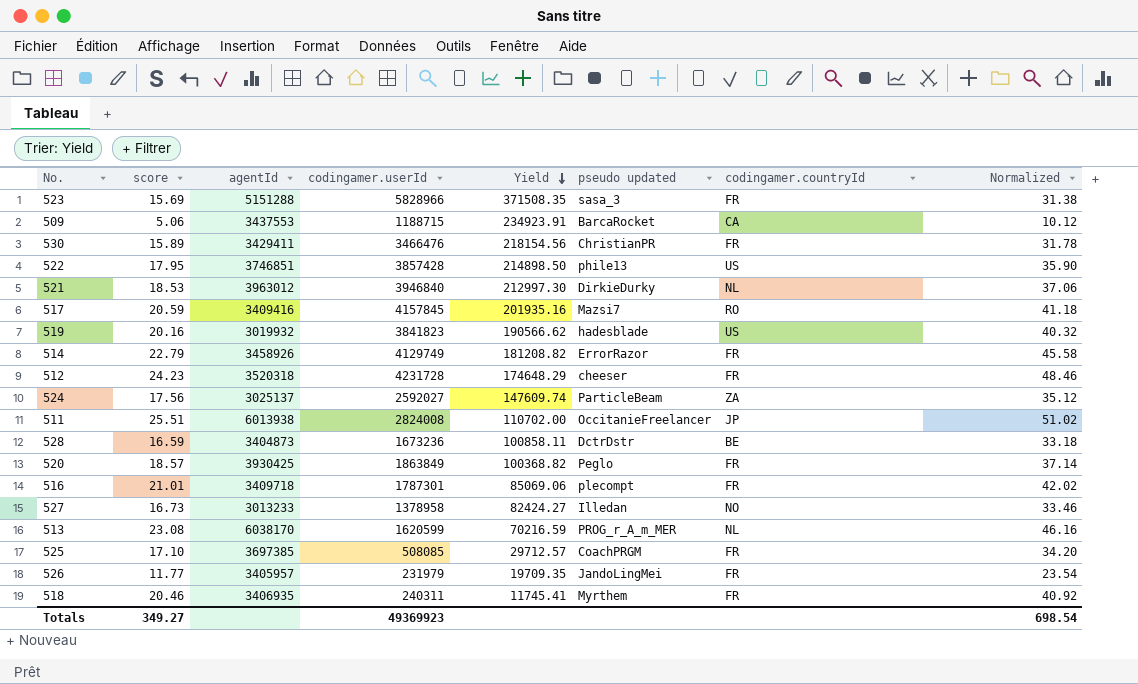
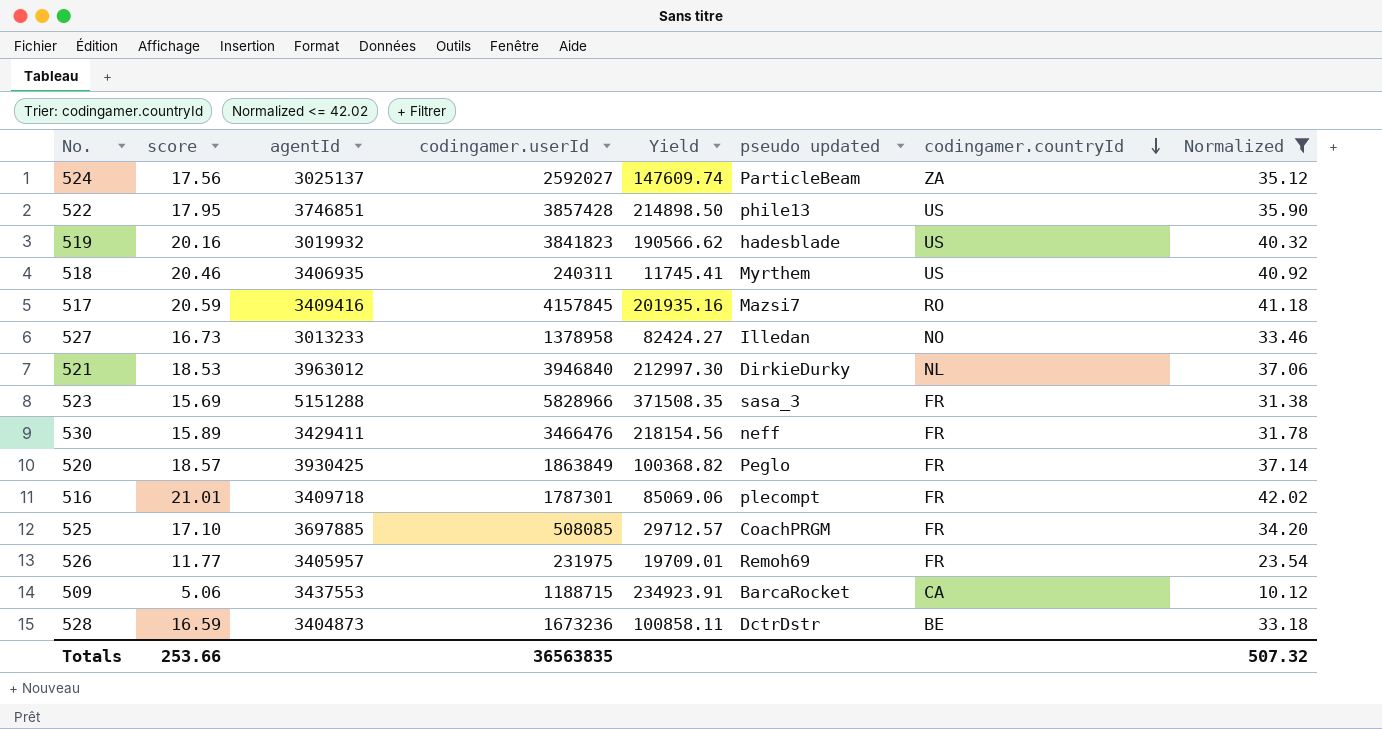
filter: none -> Normalized <= 42.02
row order: Yield descending -> codingamer.countryId descending
518 | codingamer.countryId: FR -> US
530 | pseudo updated: ChristianPR -> neff
525 | agentId: 3697385 -> 3697885
526 | codingamer.userId: 231979 -> 231975
526 | Yield: 19709.35 -> 19709.01
526 | pseudo updated: JandoLingMei -> Remoh69
Totals | score: 349.27 -> 253.66
Totals | codingamer.userId: 49369923 -> 36563835
Totals | Normalized: 698.54 -> 507.32

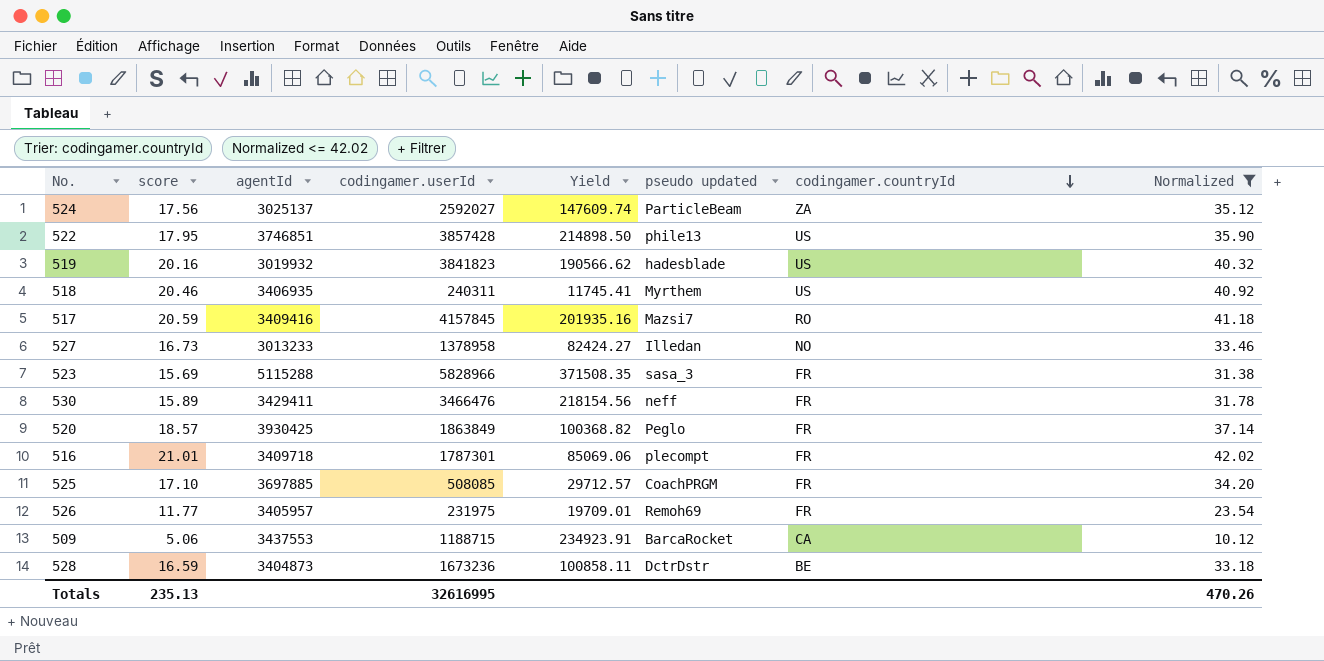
row 521: 18.53 | 3963012 | 3946840 | 212997.30 | DirkieDurky | NL | 37.06 -> none
523 | agentId: 5151288 -> 5115288
Totals | score: 253.66 -> 235.13
Totals | codingamer.userId: 36563835 -> 32616995
Totals | Normalized: 507.32 -> 470.26

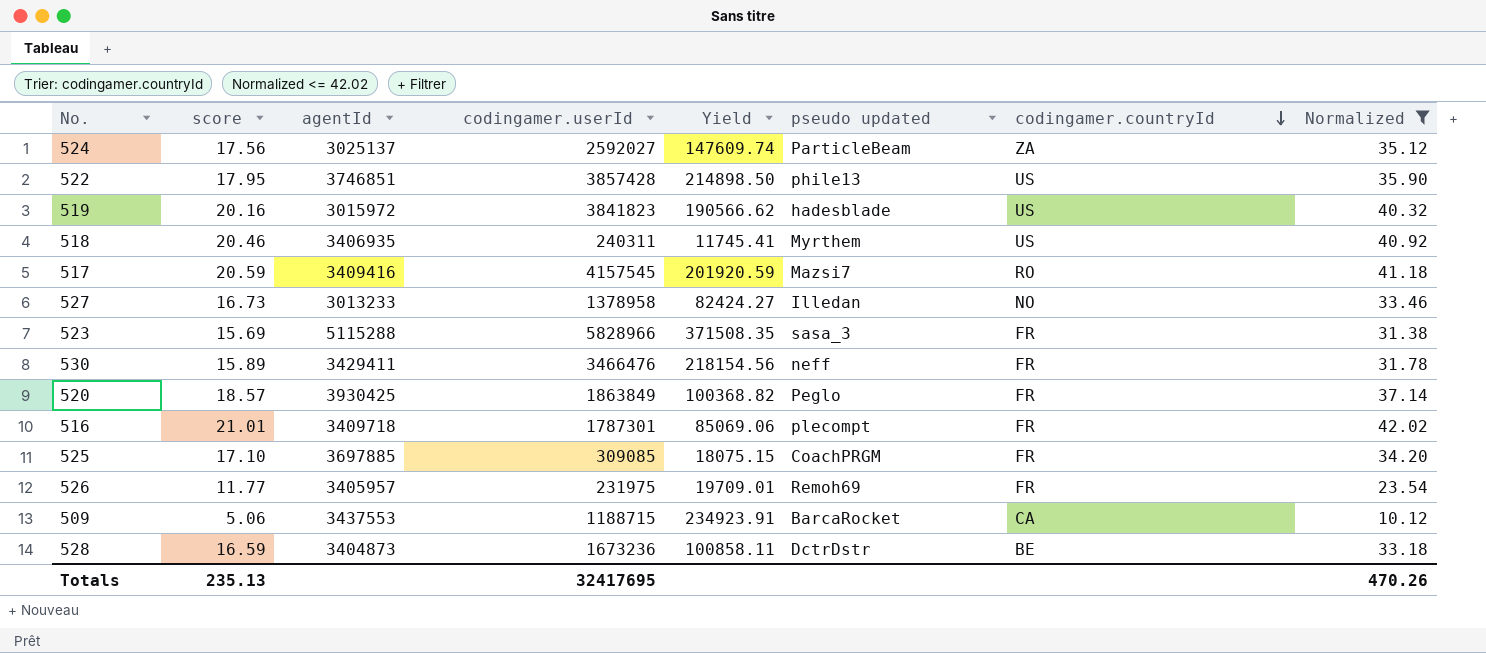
519 | agentId: 3019932 -> 3015972
517 | codingamer.userId: 4157845 -> 4157545
517 | Yield: 201935.16 -> 201920.59
525 | codingamer.userId: 508085 -> 309085
525 | Yield: 29712.57 -> 18075.15
Totals | codingamer.userId: 32616995 -> 32417695

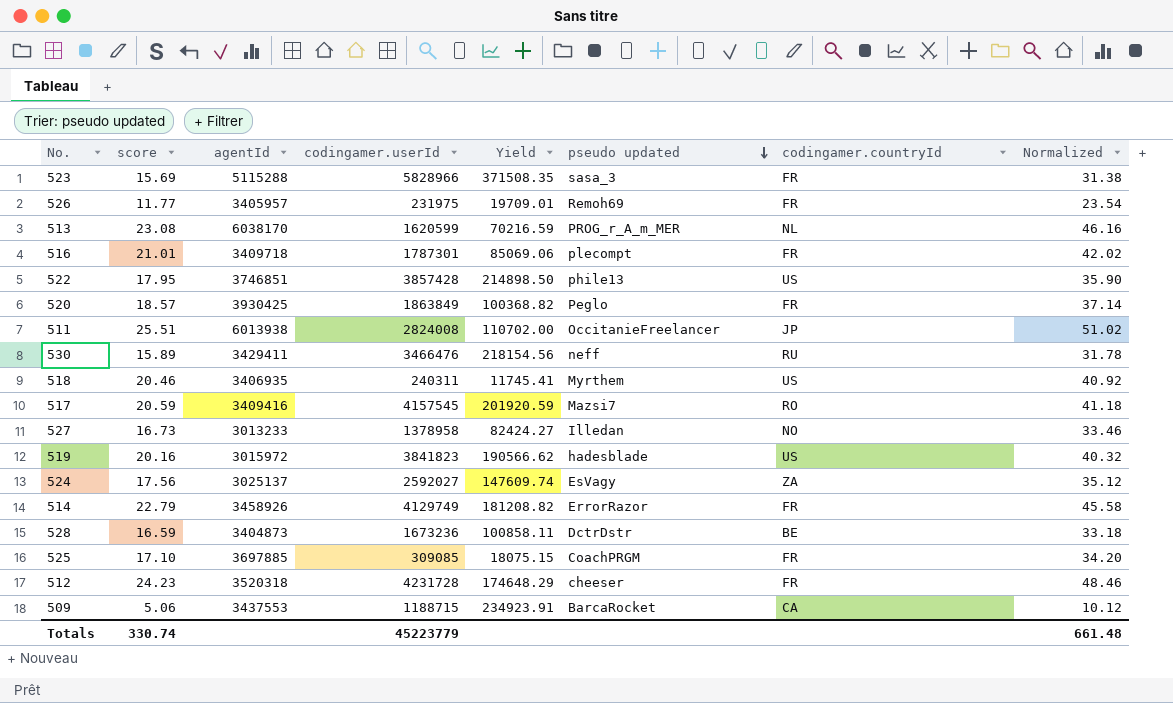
filter: Normalized <= 42.02 -> none
row order: codingamer.countryId descending -> pseudo updated descending
530 | codingamer.countryId: FR -> RU
524 | pseudo updated: ParticleBeam -> EsVagy
Totals | score: 235.13 -> 330.74
Totals | codingamer.userId: 32417695 -> 45223779
Totals | Normalized: 470.26 -> 661.48

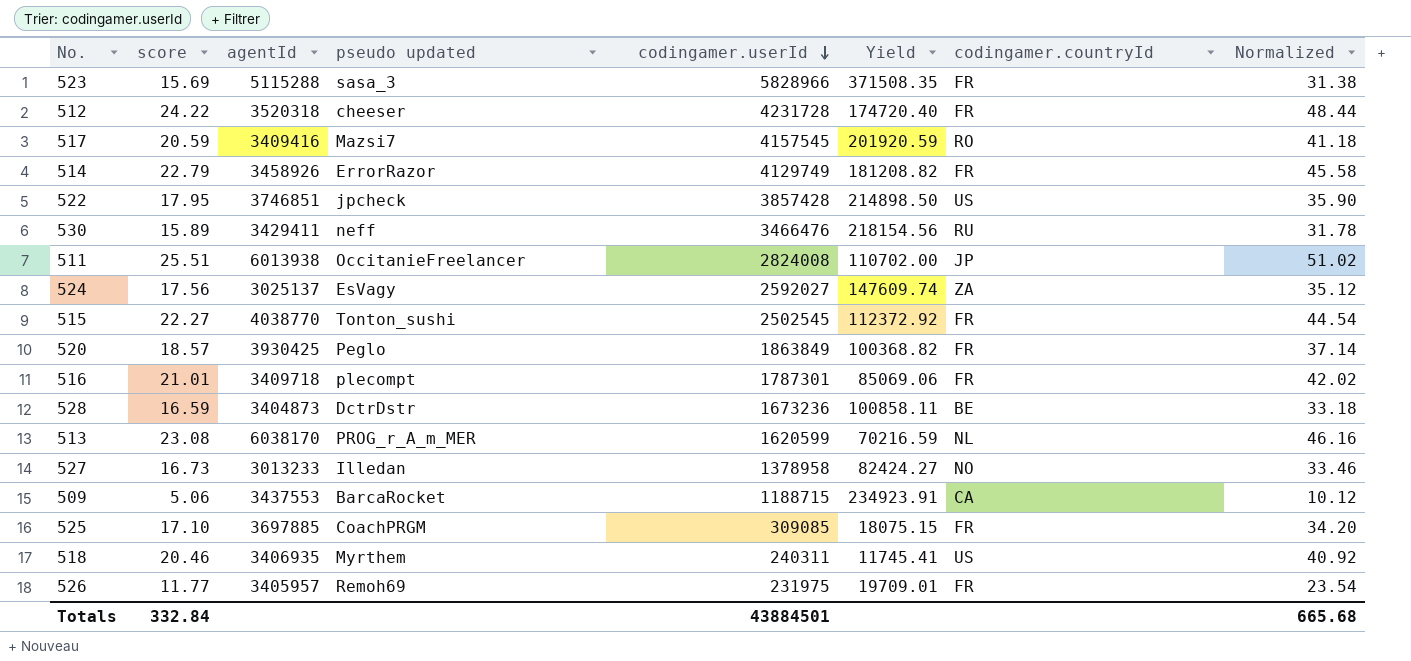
row order: pseudo updated descending -> codingamer.userId descending
column pseudo updated | position: 6 -> 4
row 519: 20.16 | 3015972 | 3841823 | 190566.62 | hadesblade | US | 40.32 -> none
512 | score: 24.23 -> 24.22
512 | Yield: 174648.29 -> 174720.40
512 | Normalized: 48.46 -> 48.44
522 | pseudo updated: phile13 -> jpcheck
row 515: none -> 22.27 | 4038770 | Tonton_sushi | 2502545 | 112372.92 | FR | 44.54
Totals | score: 330.74 -> 332.84
Totals | codingamer.userId: 45223779 -> 43884501
Totals | Normalized: 661.48 -> 665.68

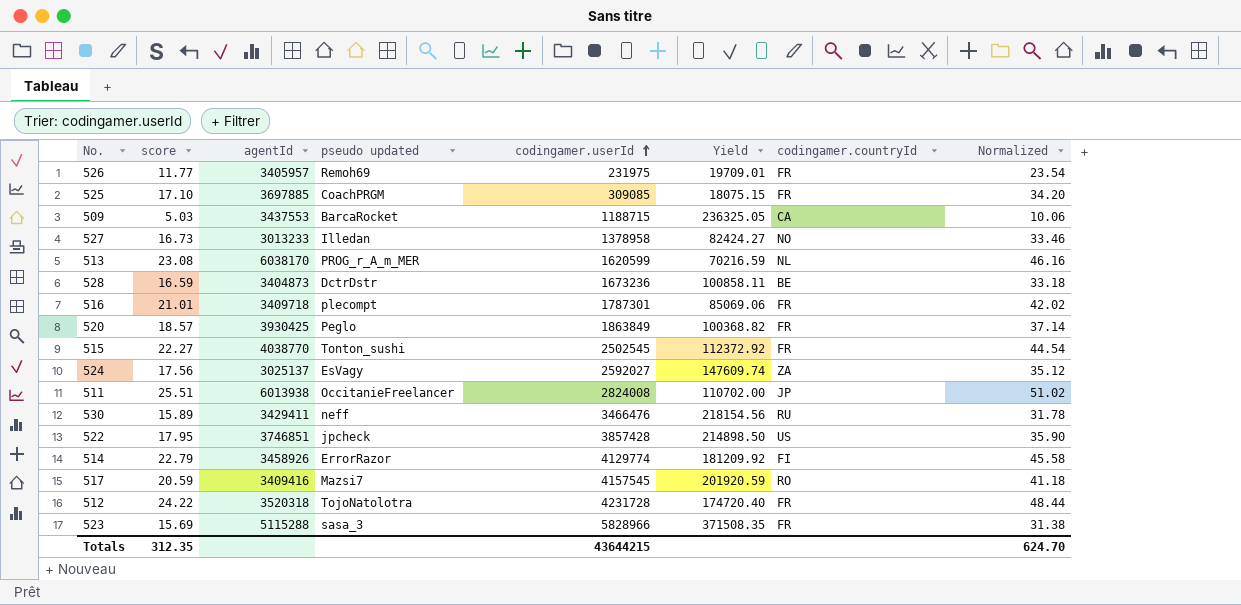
row order: codingamer.userId descending -> codingamer.userId ascending
row 518: 20.46 | 3406935 | Myrthem | 240311 | 11745.41 | US | 40.92 -> none
509 | score: 5.06 -> 5.03
509 | Yield: 234923.91 -> 236325.05
509 | Normalized: 10.12 -> 10.06
514 | codingamer.userId: 4129749 -> 4129774
514 | Yield: 181208.82 -> 181209.92
514 | codingamer.countryId: FR -> FI
512 | pseudo updated: cheeser -> TojoNatolotra
Totals | score: 332.84 -> 312.35
Totals | codingamer.userId: 43884501 -> 43644215
Totals | Normalized: 665.68 -> 624.70

